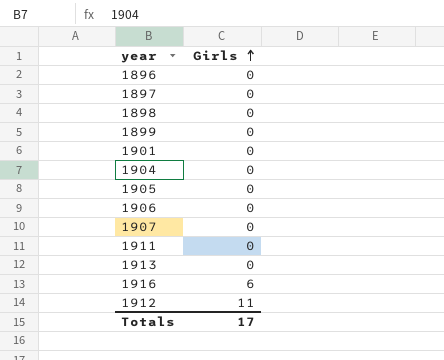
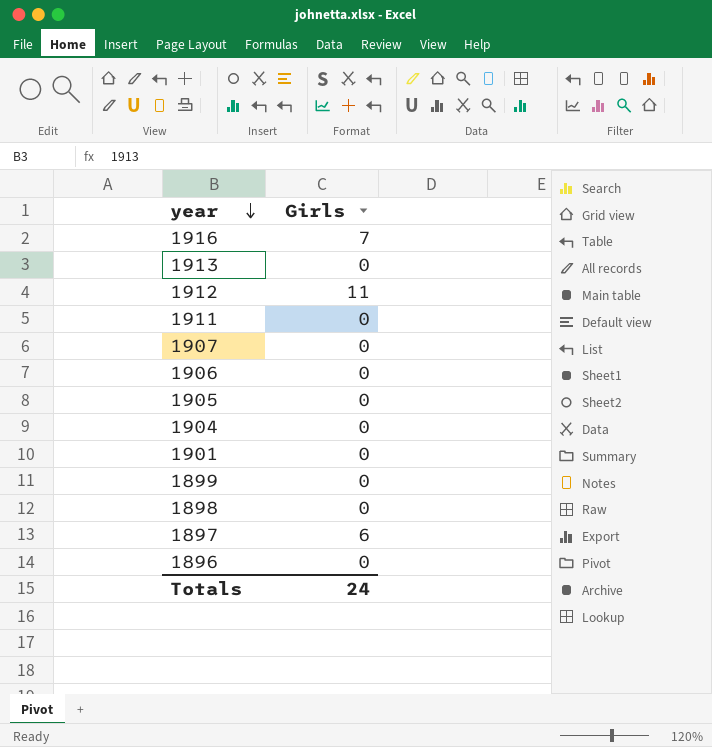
row order: Girls ascending -> year descending
1916 | Girls: 6 -> 7
1897 | Girls: 0 -> 6
Totals | Girls: 17 -> 24

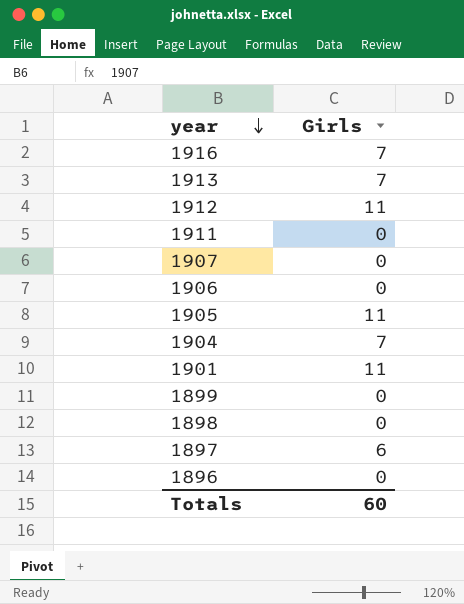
1913 | Girls: 0 -> 7
1905 | Girls: 0 -> 11
1904 | Girls: 0 -> 7
1901 | Girls: 0 -> 11
Totals | Girls: 24 -> 60

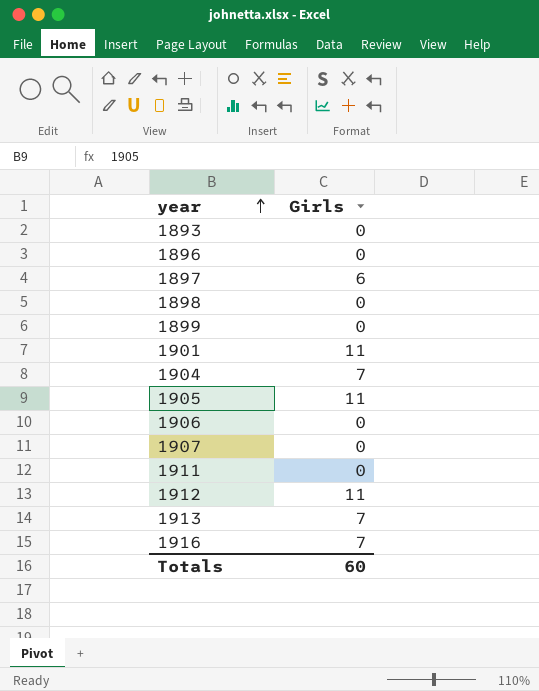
row order: year descending -> year ascending
row 1893: none -> 0

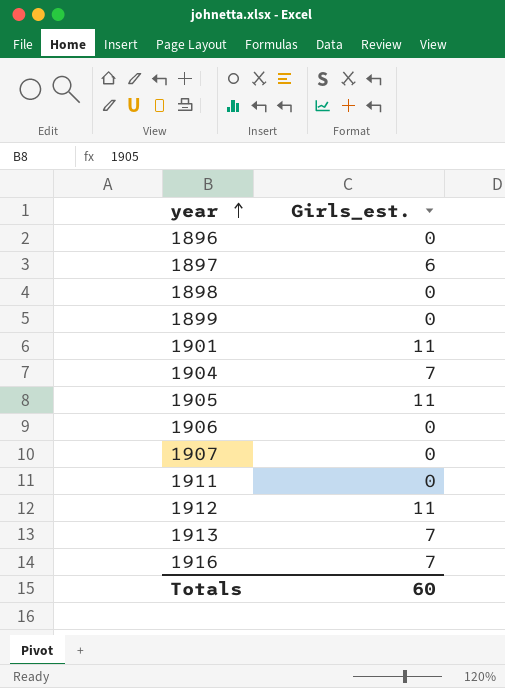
column name: Girls -> Girls_est.
row 1893: 0 -> none

